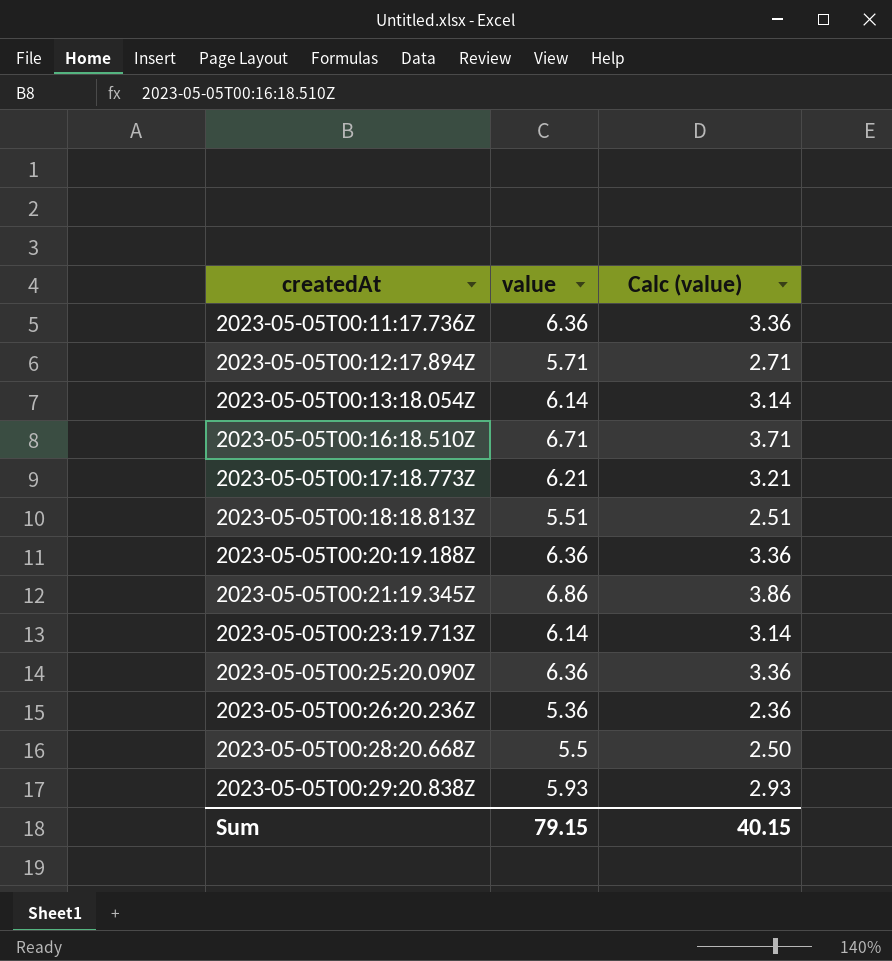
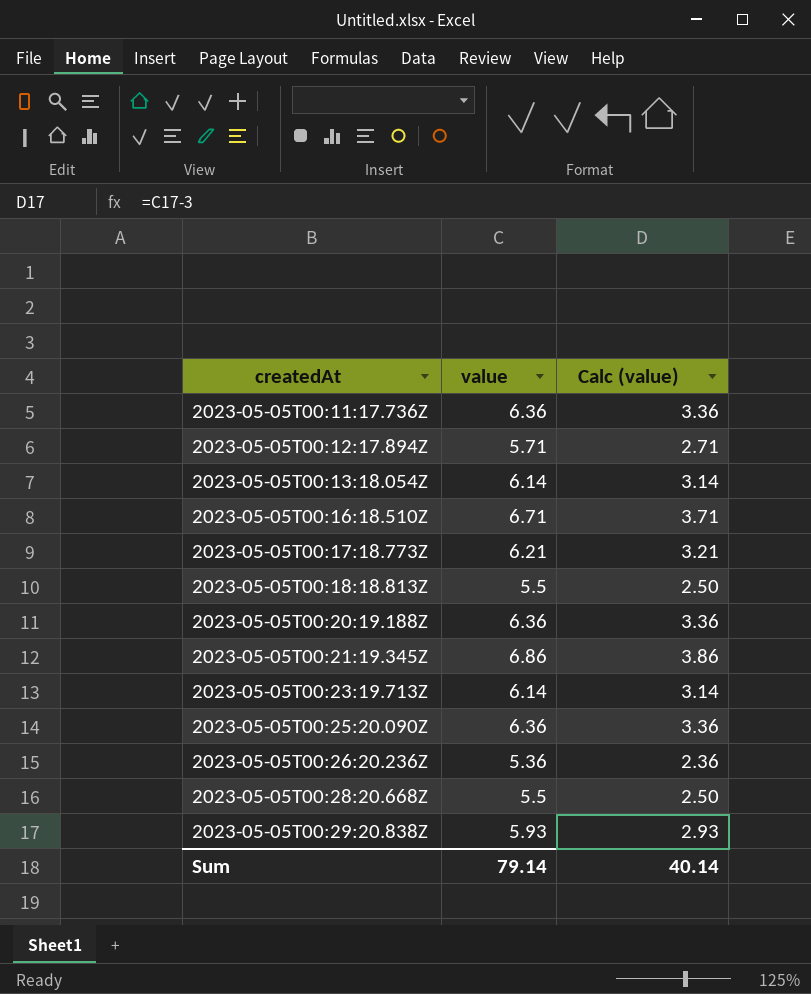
2023-05-05T00:18:18.813Z | value: 5.51 -> 5.5
2023-05-05T00:18:18.813Z | Calc (value): 2.51 -> 2.50
Sum | value: 79.15 -> 79.14
Sum | Calc (value): 40.15 -> 40.14

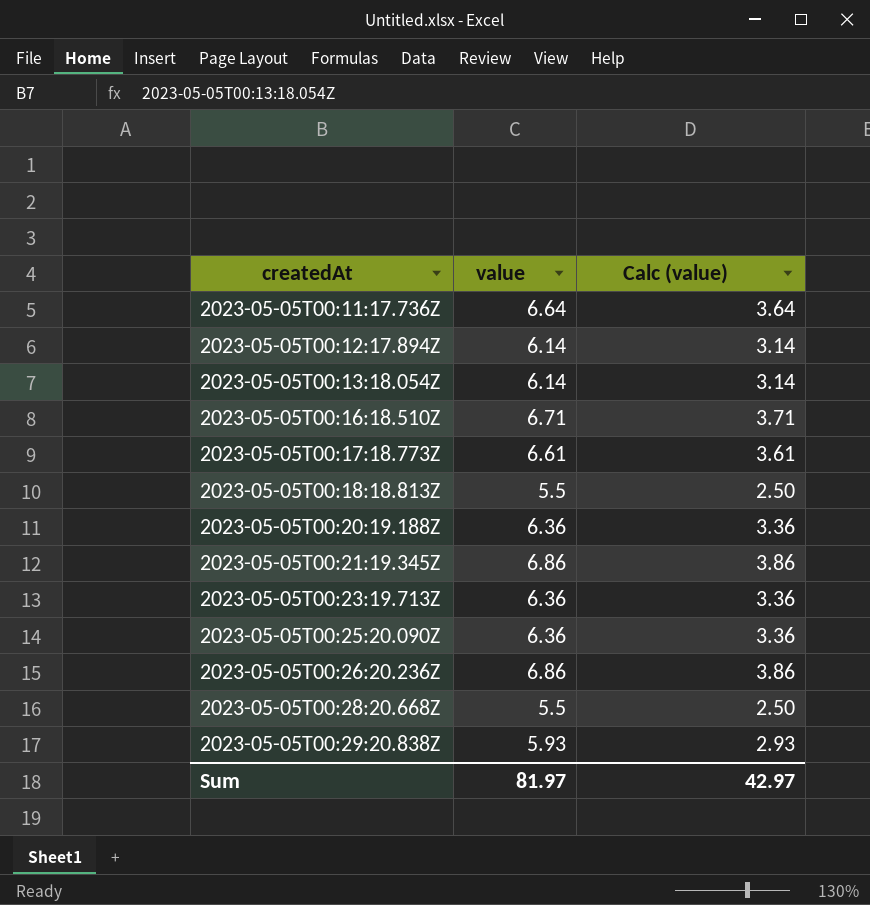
2023-05-05T00:11:17.736Z | value: 6.36 -> 6.64
2023-05-05T00:11:17.736Z | Calc (value): 3.36 -> 3.64
2023-05-05T00:12:17.894Z | value: 5.71 -> 6.14
2023-05-05T00:12:17.894Z | Calc (value): 2.71 -> 3.14
2023-05-05T00:17:18.773Z | value: 6.21 -> 6.61
2023-05-05T00:17:18.773Z | Calc (value): 3.21 -> 3.61
2023-05-05T00:23:19.713Z | value: 6.14 -> 6.36
2023-05-05T00:23:19.713Z | Calc (value): 3.14 -> 3.36
2023-05-05T00:26:20.236Z | value: 5.36 -> 6.86
2023-05-05T00:26:20.236Z | Calc (value): 2.36 -> 3.86
Sum | value: 79.14 -> 81.97
Sum | Calc (value): 40.14 -> 42.97

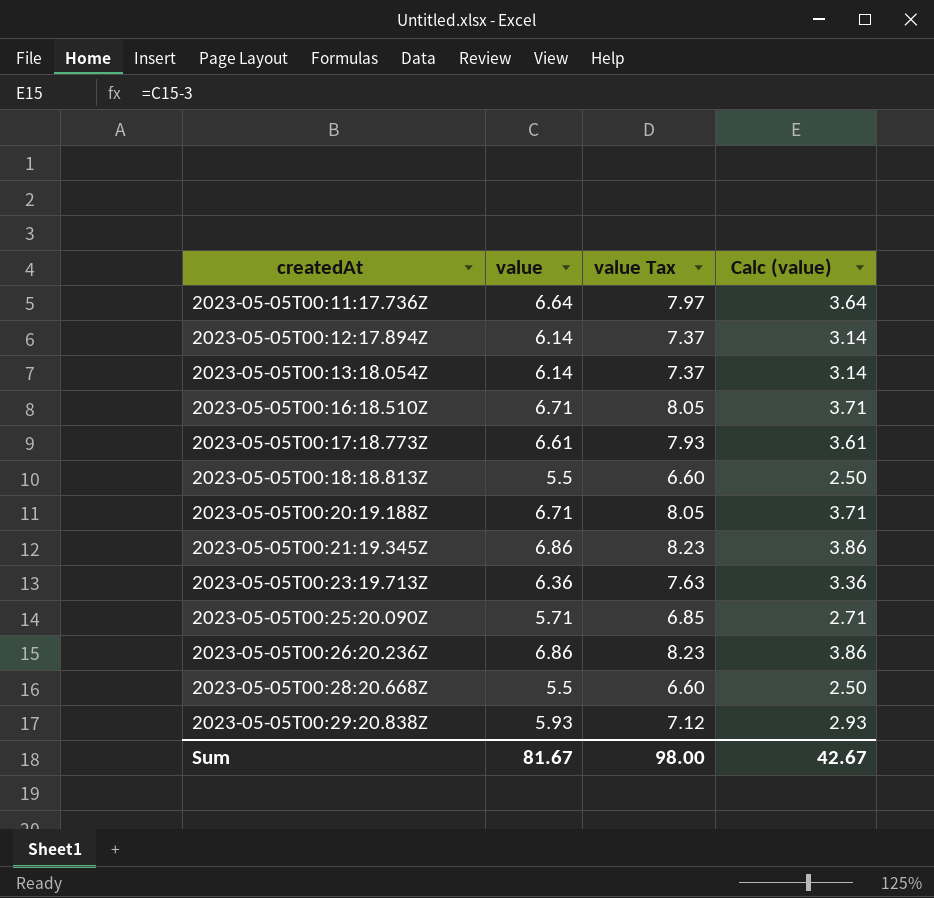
column value Tax | formula: none -> [value] * 1.2
2023-05-05T00:20:19.188Z | value: 6.36 -> 6.71
2023-05-05T00:20:19.188Z | Calc (value): 3.36 -> 3.71
2023-05-05T00:25:20.090Z | value: 6.36 -> 5.71
2023-05-05T00:25:20.090Z | Calc (value): 3.36 -> 2.71
Sum | value: 81.97 -> 81.67
Sum | Calc (value): 42.97 -> 42.67

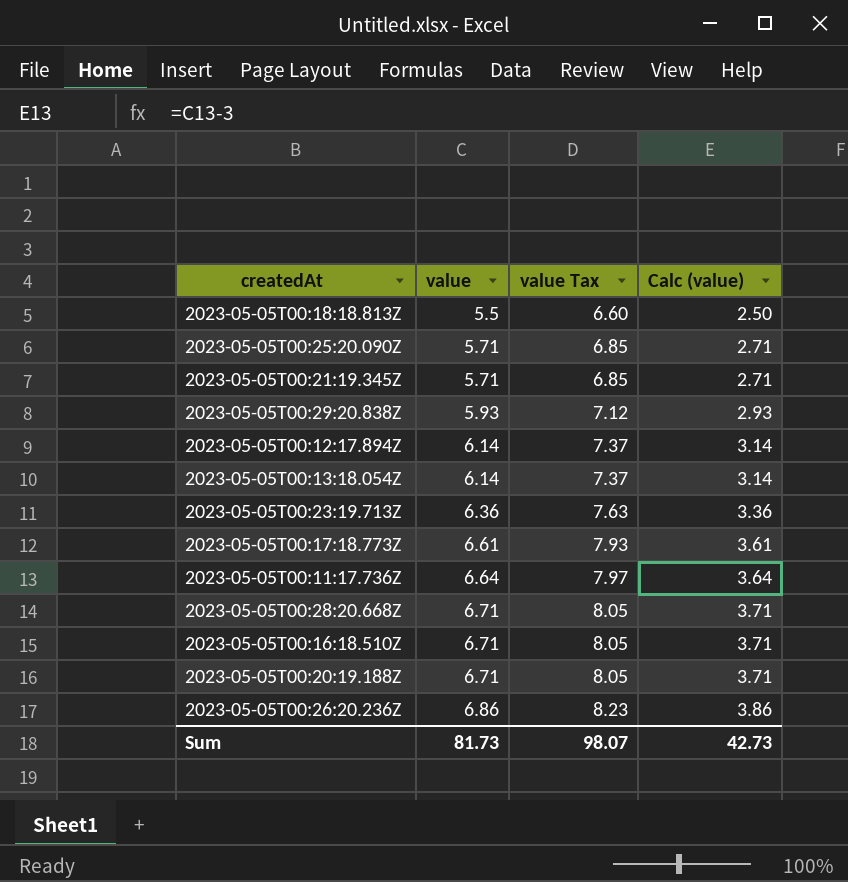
row order: createdAt ascending -> value ascending
2023-05-05T00:21:19.345Z | value: 6.86 -> 5.71
2023-05-05T00:21:19.345Z | value Tax: 8.23 -> 6.85
2023-05-05T00:21:19.345Z | Calc (value): 3.86 -> 2.71
2023-05-05T00:28:20.668Z | value: 5.5 -> 6.71
2023-05-05T00:28:20.668Z | value Tax: 6.60 -> 8.05
2023-05-05T00:28:20.668Z | Calc (value): 2.50 -> 3.71
Sum | value: 81.67 -> 81.73
Sum | value Tax: 98.00 -> 98.07
Sum | Calc (value): 42.67 -> 42.73

